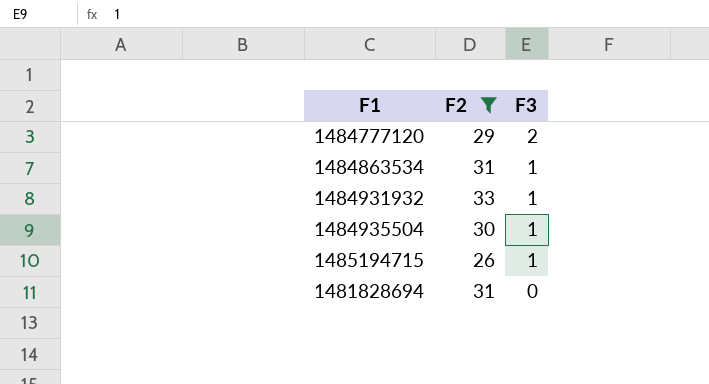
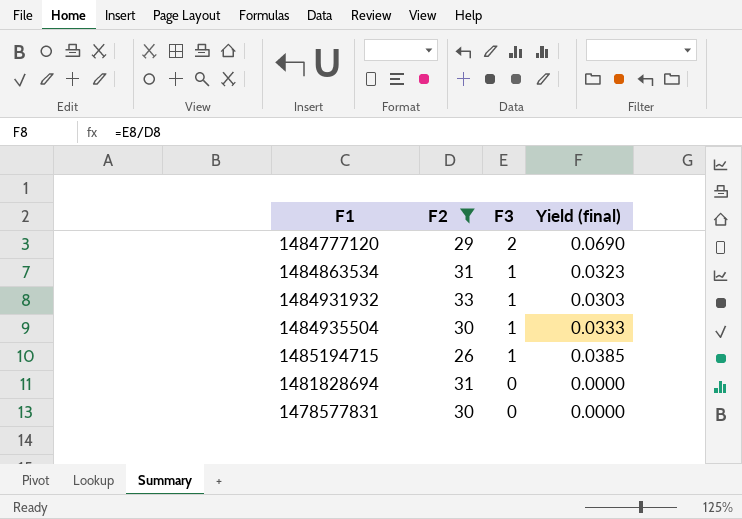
column Yield (final) | formula: none -> [F3] / [F2]
row 1478577831: none -> 30 | 0 | 0.0000

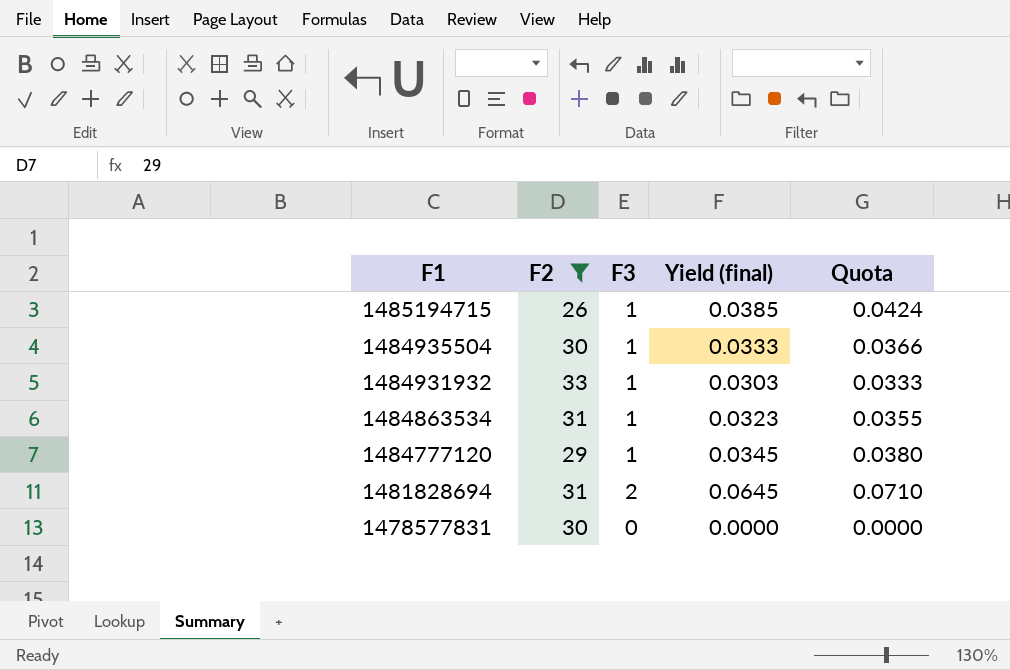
row order: F3 descending -> F1 descending
column Quota | formula: none -> [Yield (final)] * 1.1
1484777120 | F3: 2 -> 1
1484777120 | Yield (final): 0.0690 -> 0.0345
1481828694 | F3: 0 -> 2
1481828694 | Yield (final): 0.0000 -> 0.0645

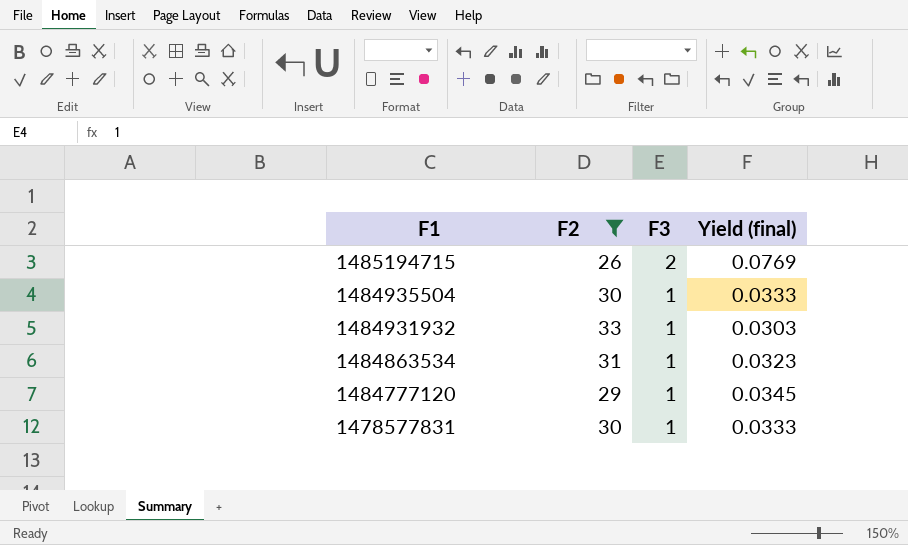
column Quota | formula: [Yield (final)] * 1.1 -> none
row 1481828694: 31 | 2 | 0.0645 | 0.0710 -> none
1485194715 | F3: 1 -> 2
1485194715 | Yield (final): 0.0385 -> 0.0769
1478577831 | F3: 0 -> 1
1478577831 | Yield (final): 0.0000 -> 0.0333

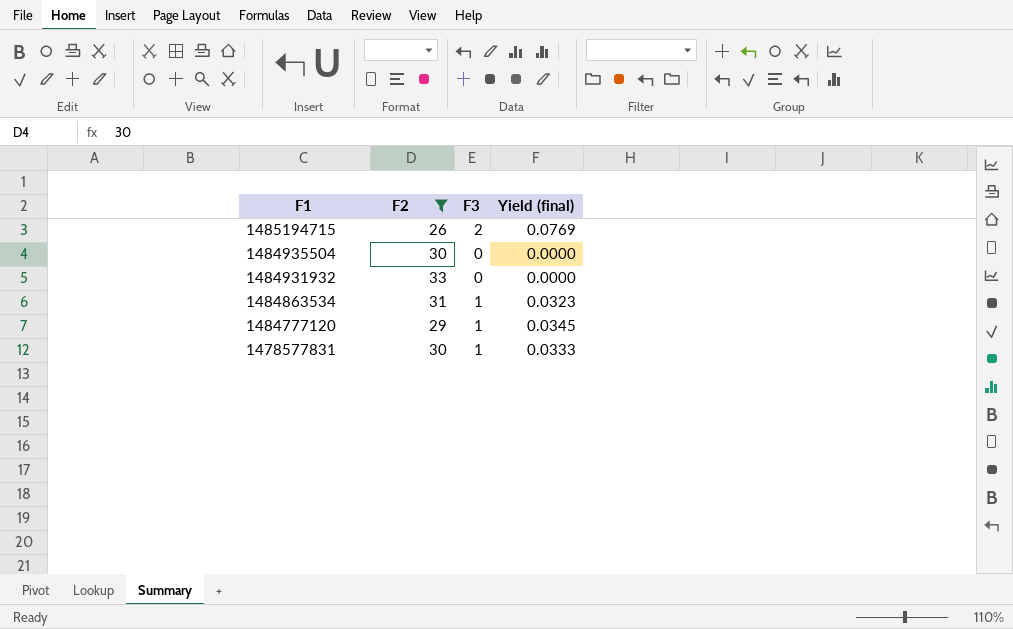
1484935504 | F3: 1 -> 0
1484935504 | Yield (final): 0.0333 -> 0.0000
1484931932 | F3: 1 -> 0
1484931932 | Yield (final): 0.0303 -> 0.0000

